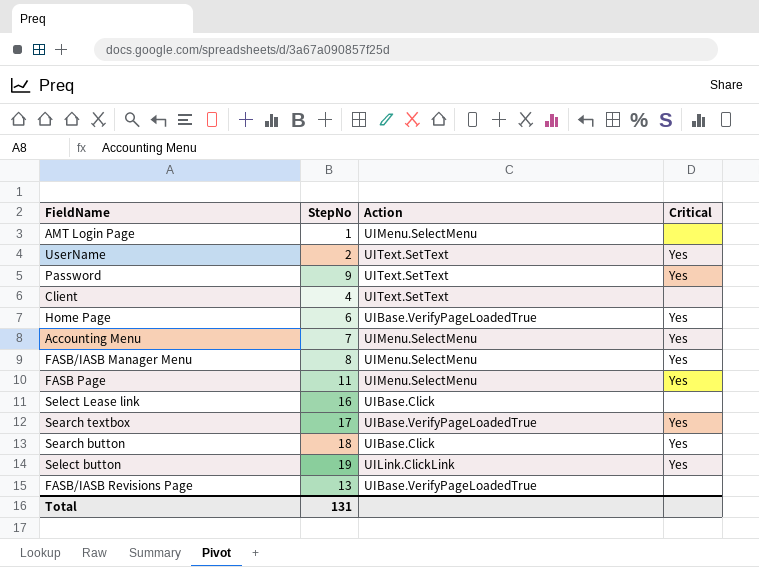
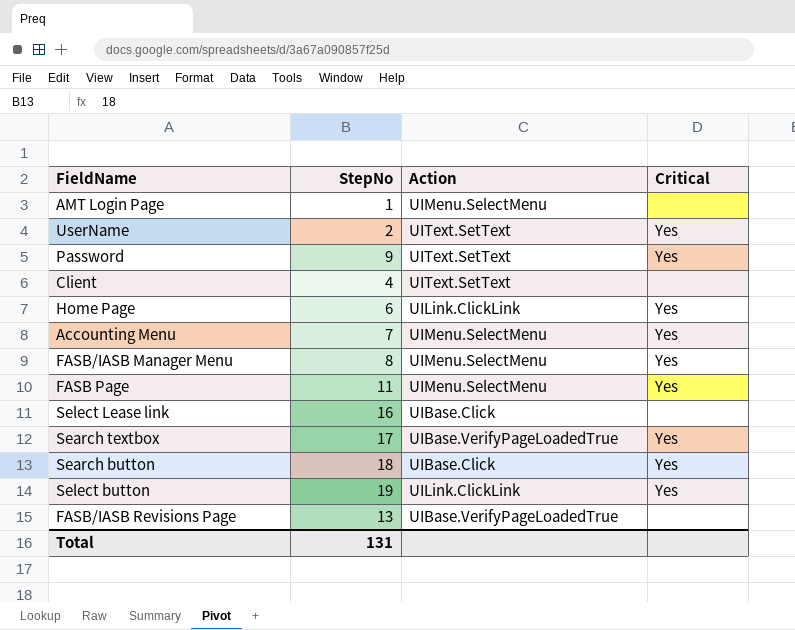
Home Page | Action: UIBase.VerifyPageLoadedTrue -> UILink.ClickLink

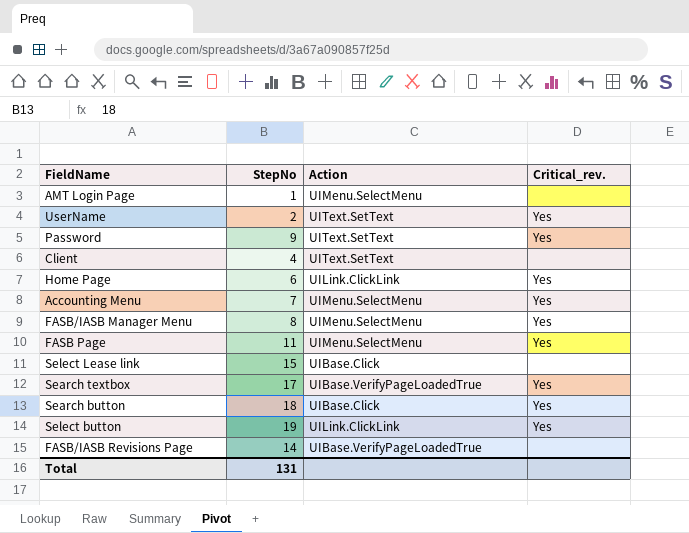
column name: Critical -> Critical_rev.
Select Lease link | StepNo: 16 -> 15
FASB/IASB Revisions Page | StepNo: 13 -> 14

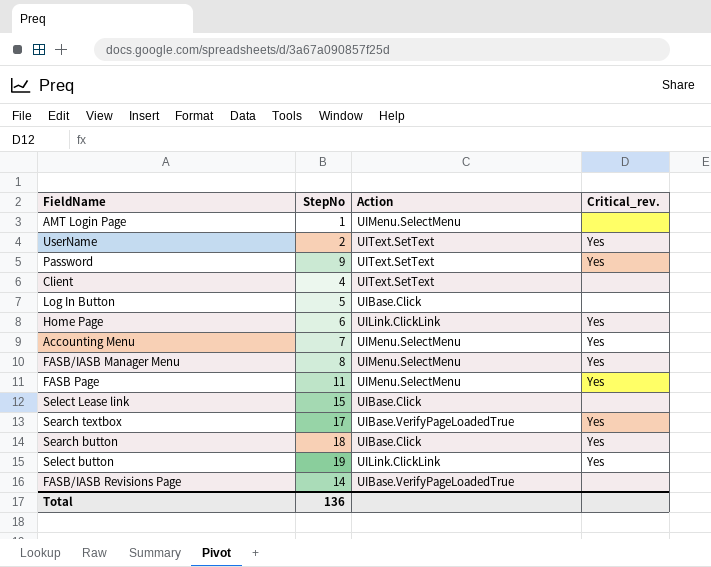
row Log In Button: none -> 5 | UIBase.Click | none
Total | StepNo: 131 -> 136

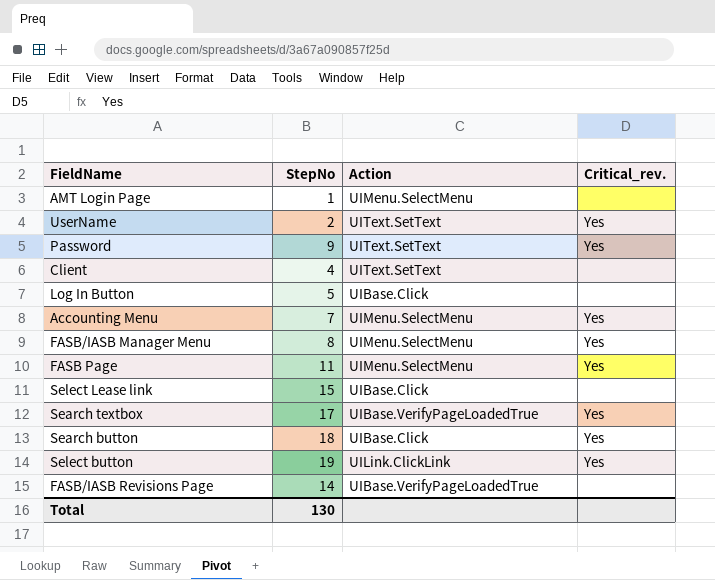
row Home Page: 6 | UILink.ClickLink | Yes -> none
Total | StepNo: 136 -> 130

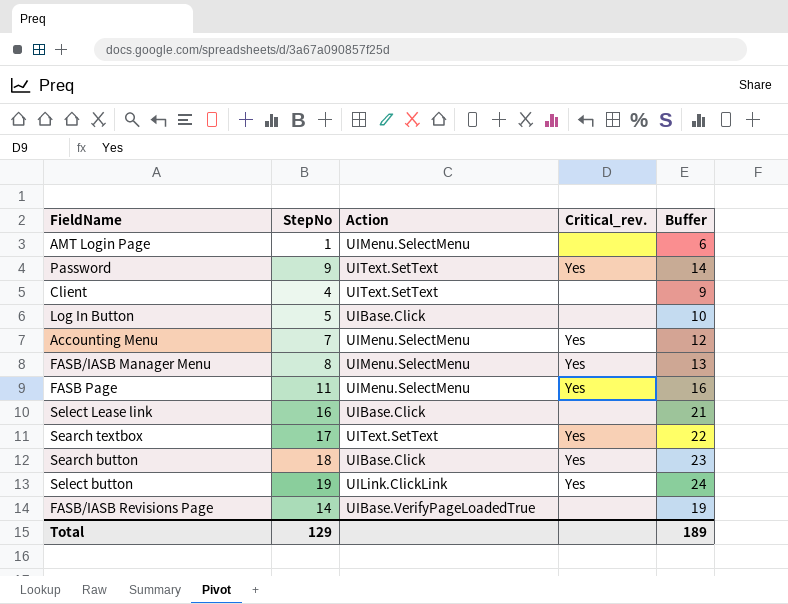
column Buffer | formula: none -> [StepNo] + 5
row UserName: 2 | UIText.SetText | Yes -> none
Select Lease link | StepNo: 15 -> 16
Search textbox | Action: UIBase.VerifyPageLoadedTrue -> UIText.SetText
Total | StepNo: 130 -> 129

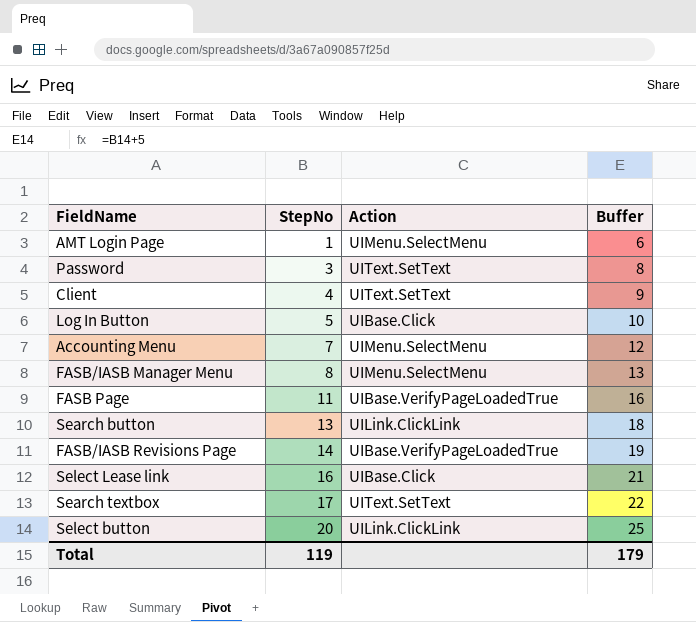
row order: none -> StepNo ascending
column Critical_rev. | position: 4 -> none
Password | StepNo: 9 -> 3
Password | Buffer: 14 -> 8
FASB Page | Action: UIMenu.SelectMenu -> UIBase.VerifyPageLoadedTrue
Search button | StepNo: 18 -> 13
Search button | Action: UIBase.Click -> UILink.ClickLink
Search button | Buffer: 23 -> 18
Select button | StepNo: 19 -> 20
Select button | Buffer: 24 -> 25
Total | StepNo: 129 -> 119
Total | Buffer: 189 -> 179

